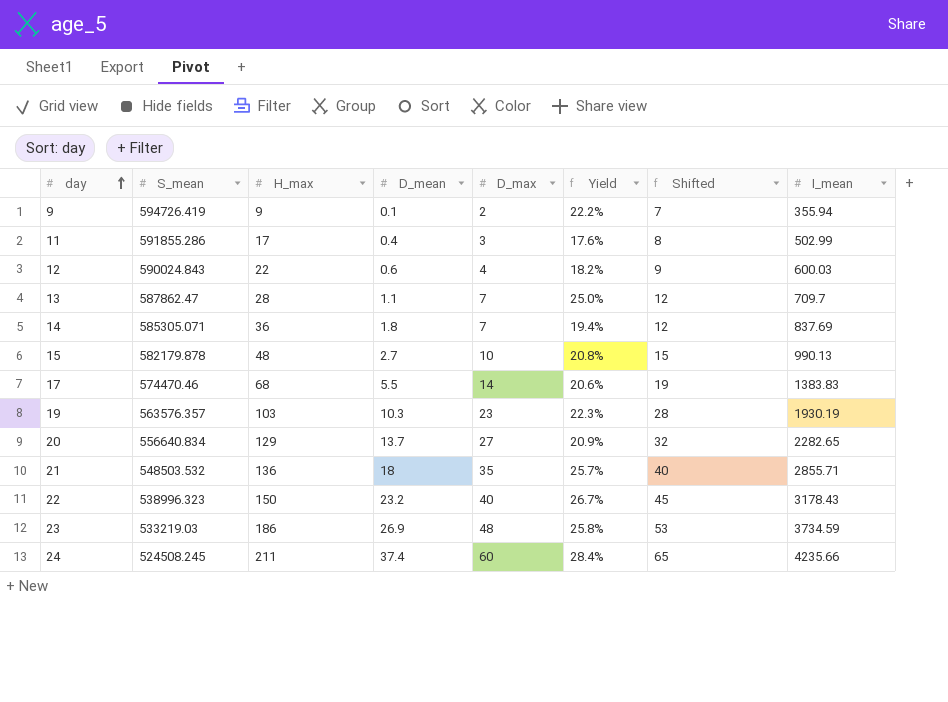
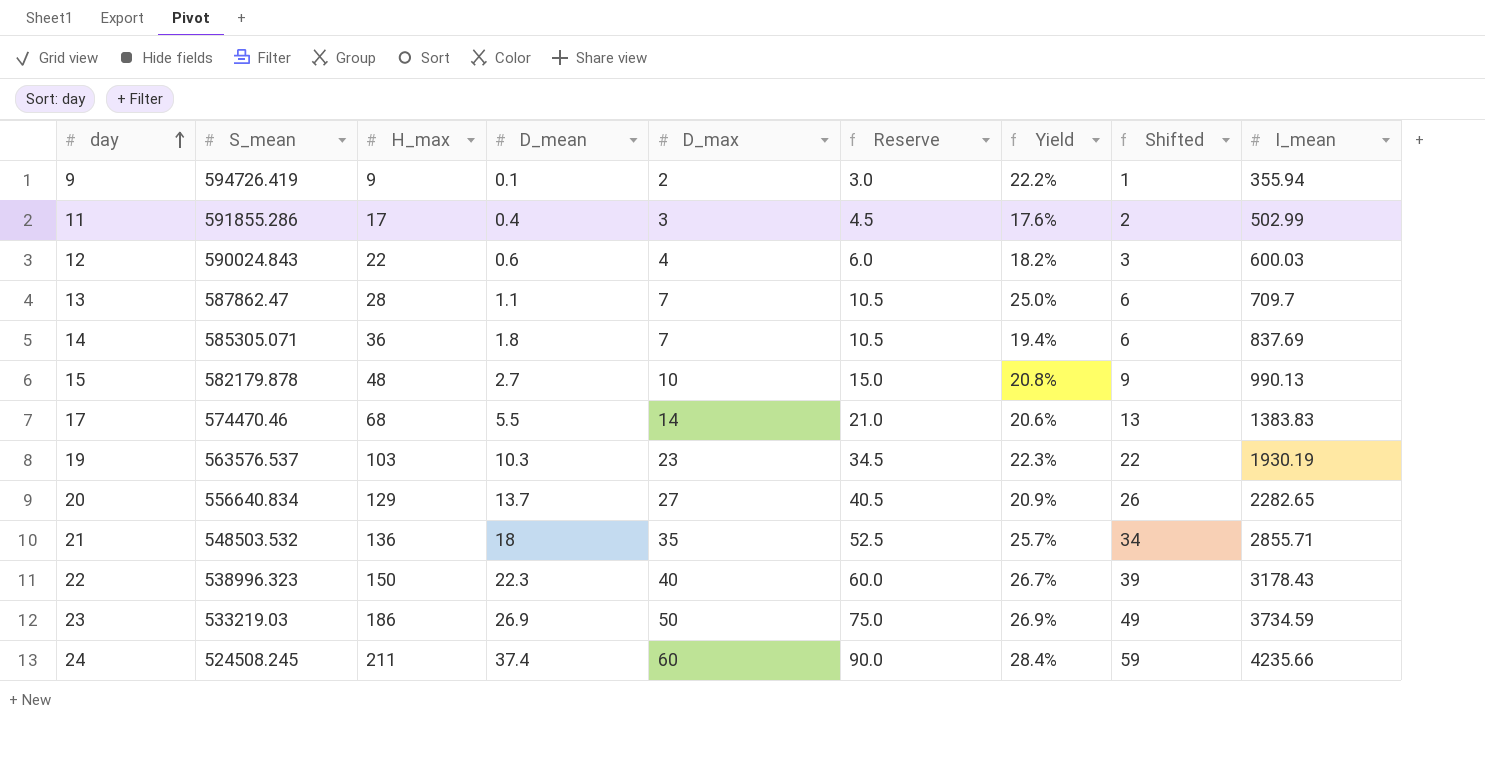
column Reserve | formula: none -> [D_max] * 1.5
column Shifted | formula: [D_max] + 5 -> [D_max] - 1
19 | S_mean: 563576.357 -> 563576.537
22 | D_mean: 23.2 -> 22.3
23 | D_max: 48 -> 50
23 | Yield: 25.8% -> 26.9%

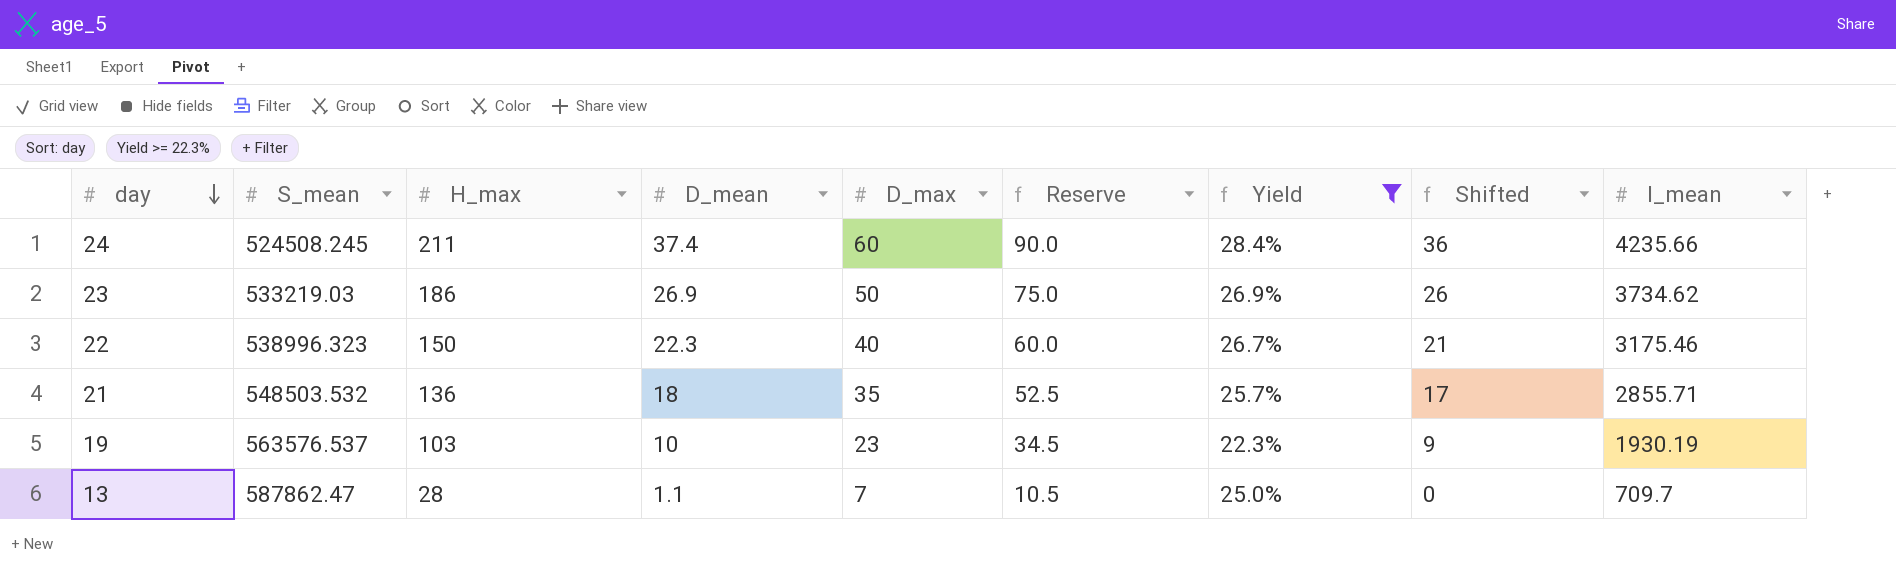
filter: none -> Yield >= 22.3%
row order: day ascending -> day descending
column Shifted | formula: [D_max] - 1 -> [D_mean] - 1
23 | I_mean: 3734.59 -> 3734.62
22 | I_mean: 3178.43 -> 3175.46
19 | D_mean: 10.3 -> 10

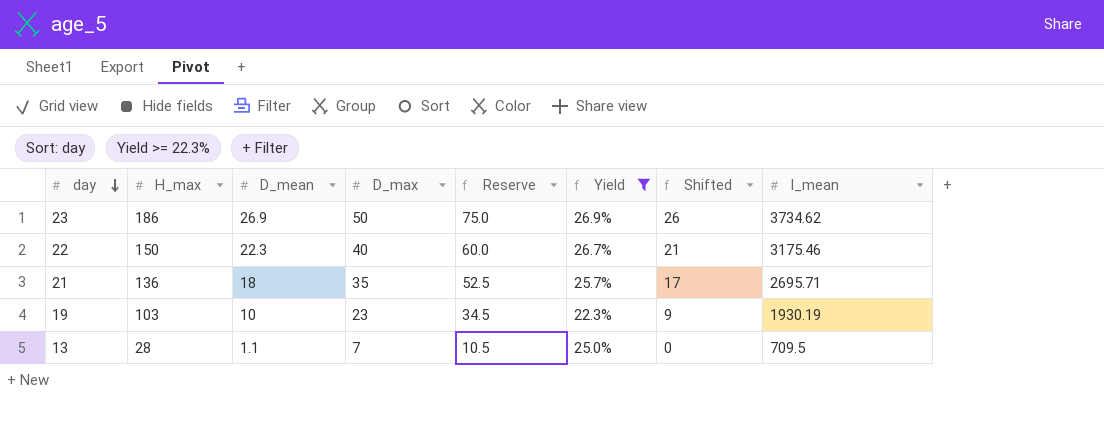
column S_mean | position: 2 -> none
row 24: 524508.245 | 211 | 37.4 | 60 | 90.0 | 28.4% | 36 | 4235.66 -> none
21 | I_mean: 2855.71 -> 2695.71
13 | I_mean: 709.7 -> 709.5

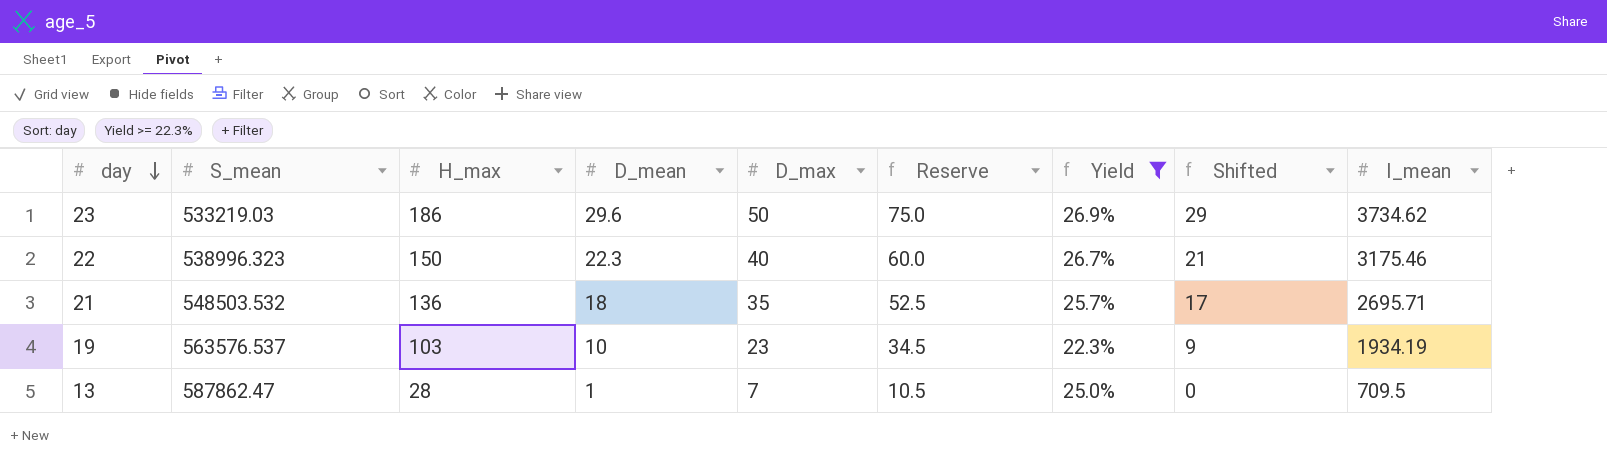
column S_mean | position: none -> 2
23 | D_mean: 26.9 -> 29.6
23 | Shifted: 26 -> 29
19 | I_mean: 1930.19 -> 1934.19
13 | D_mean: 1.1 -> 1

